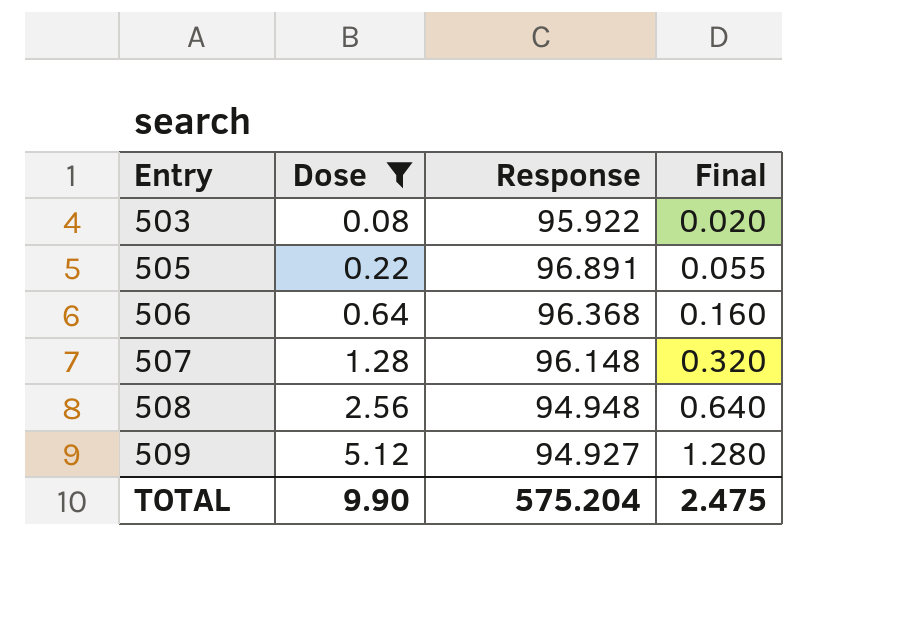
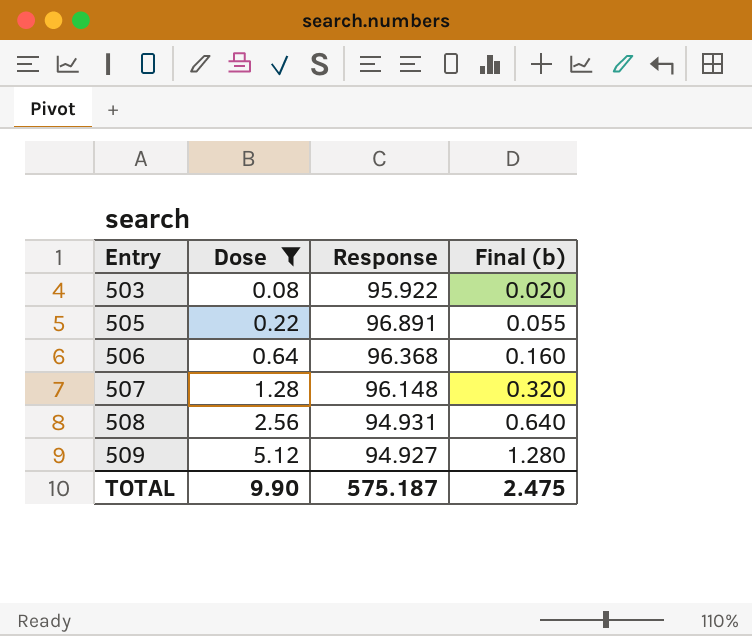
column name: Final -> Final (b)
508 | Response: 94.948 -> 94.931
TOTAL | Response: 575.204 -> 575.187

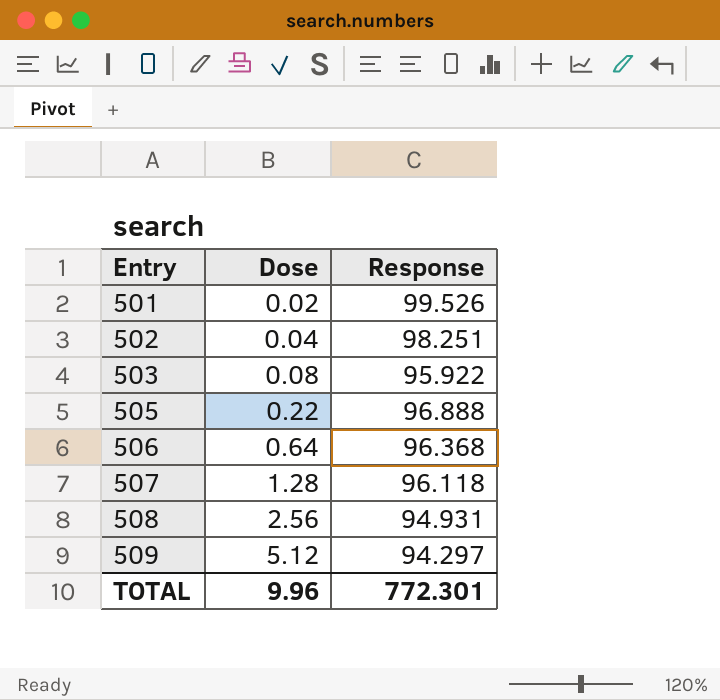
filter: Dose >= 0.08 -> none
column Final (b) | formula: [Dose] * 0.25 -> none
505 | Response: 96.891 -> 96.888
507 | Response: 96.148 -> 96.118
509 | Response: 94.927 -> 94.297
TOTAL | Dose: 9.90 -> 9.96
TOTAL | Response: 575.187 -> 772.301

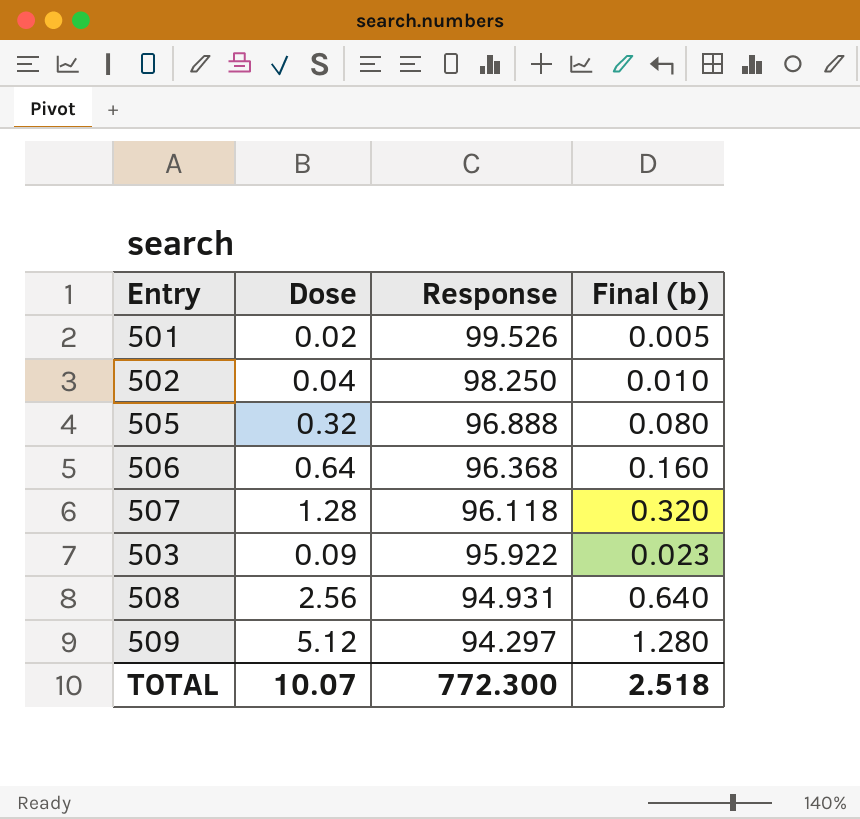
row order: Entry ascending -> Response descending
column Final (b) | formula: none -> [Dose] * 0.25
502 | Response: 98.251 -> 98.250
505 | Dose: 0.22 -> 0.32
503 | Dose: 0.08 -> 0.09
TOTAL | Dose: 9.96 -> 10.07
TOTAL | Response: 772.301 -> 772.300

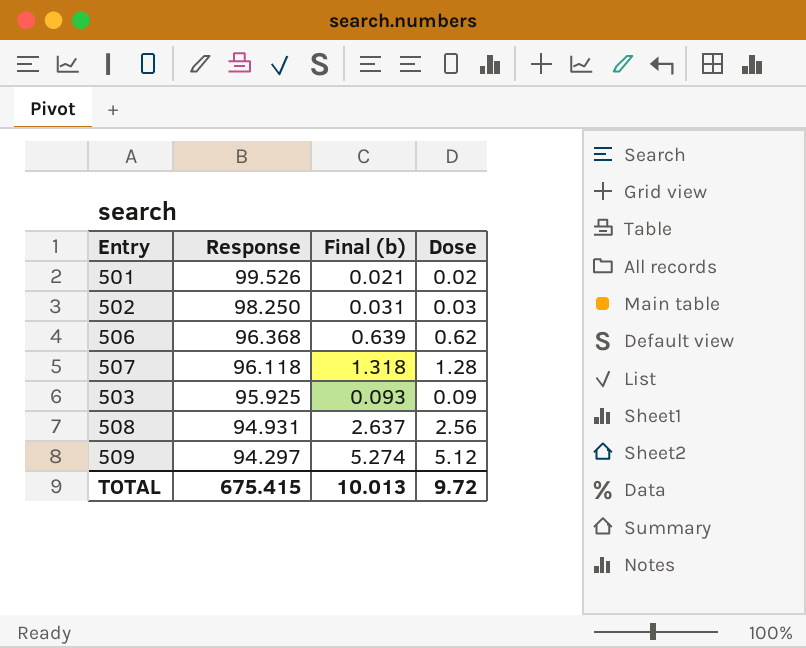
column Final (b) | formula: [Dose] * 0.25 -> [Dose] * 1.03
column Dose | position: 2 -> 4
row 505: 0.32 | 96.888 | 0.080 -> none
502 | Dose: 0.04 -> 0.03
506 | Dose: 0.64 -> 0.62
503 | Response: 95.922 -> 95.925
TOTAL | Response: 772.300 -> 675.415
TOTAL | Final (b): 2.518 -> 10.013
TOTAL | Dose: 10.07 -> 9.72

